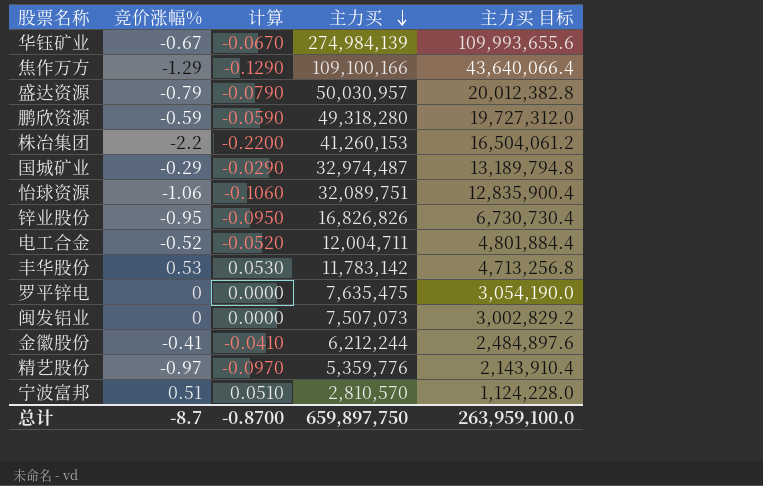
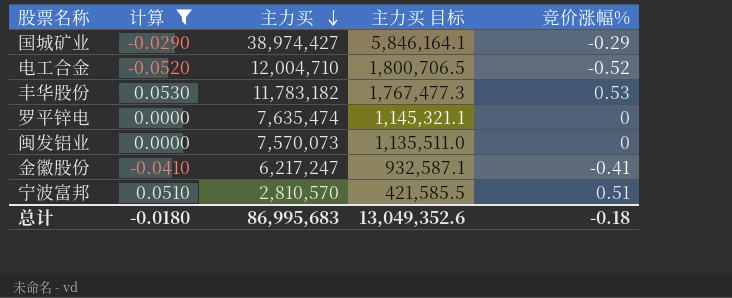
filter: none -> 计算 >= -0.0520
column 主力买 目标 | formula: [主力买] * 0.4 -> [主力买] * 0.15
column 竞价涨幅% | position: 2 -> 5
国城矿业 | 主力买: 32,974,487 -> 38,974,427
电工合金 | 主力买: 12,004,711 -> 12,004,710
丰华股份 | 主力买: 11,783,142 -> 11,783,182
罗平锌电 | 主力买: 7,635,475 -> 7,635,474
闽发铝业 | 主力买: 7,507,073 -> 7,570,073
金徽股份 | 主力买: 6,212,244 -> 6,217,247
总计 | 计算: -0.8700 -> -0.0180
总计 | 主力买: 659,897,750 -> 86,995,683
总计 | 主力买 目标: 263,959,100.0 -> 13,049,352.6
总计 | 竞价涨幅%: -8.7 -> -0.18

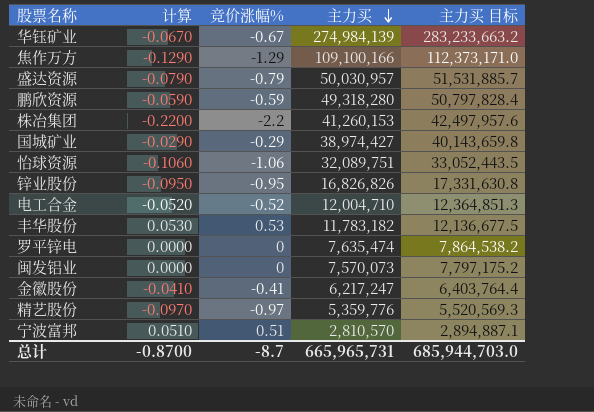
filter: 计算 >= -0.0520 -> none
column 竞价涨幅% | position: 5 -> 3
column 主力买 目标 | formula: [主力买] * 0.15 -> [主力买] * 1.03
总计 | 计算: -0.0180 -> -0.8700
总计 | 竞价涨幅%: -0.18 -> -8.7
总计 | 主力买: 86,995,683 -> 665,965,731
总计 | 主力买 目标: 13,049,352.6 -> 685,944,703.0

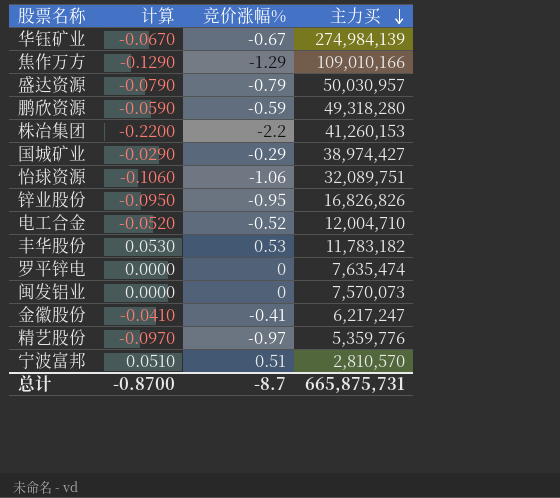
column 主力买 目标 | formula: [主力买] * 1.03 -> none
焦作万方 | 主力买: 109,100,166 -> 109,010,166
总计 | 主力买: 665,965,731 -> 665,875,731

